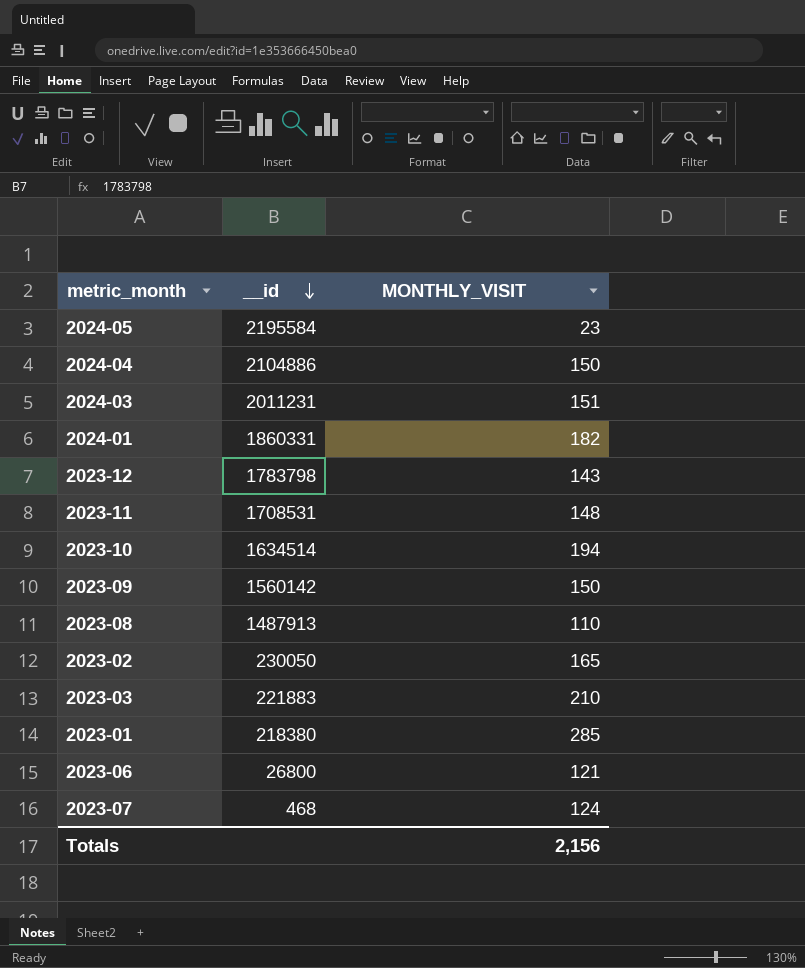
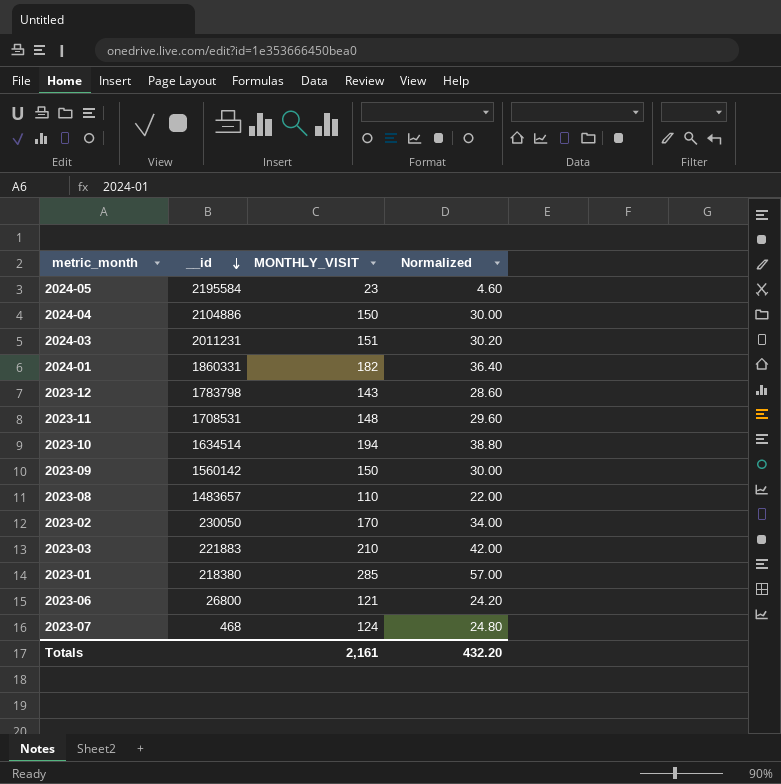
column Normalized | formula: none -> [MONTHLY_VISIT] * 0.2
2023-08 | __id: 1487913 -> 1483657
2023-02 | MONTHLY_VISIT: 165 -> 170
Totals | MONTHLY_VISIT: 2,156 -> 2,161

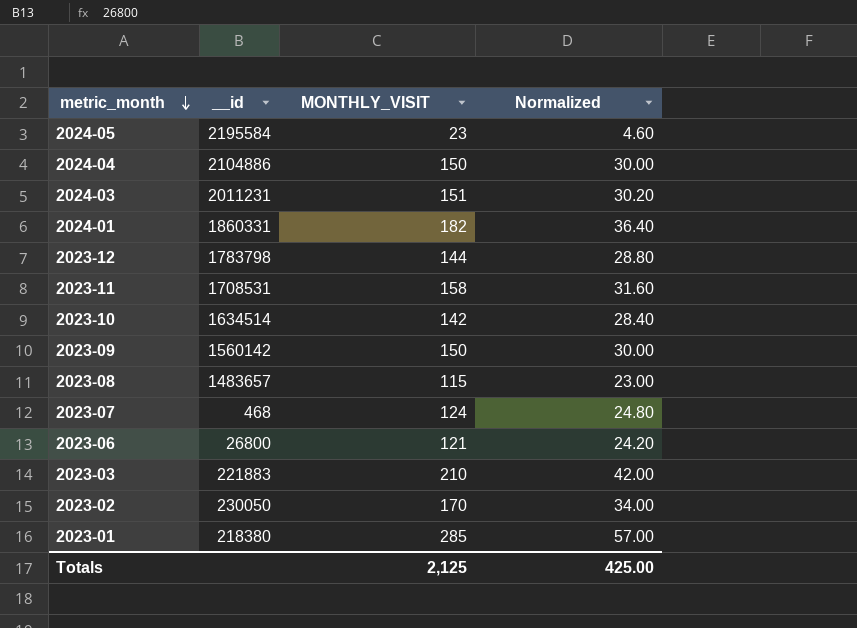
row order: __id descending -> metric_month descending
2023-12 | MONTHLY_VISIT: 143 -> 144
2023-12 | Normalized: 28.60 -> 28.80
2023-11 | MONTHLY_VISIT: 148 -> 158
2023-11 | Normalized: 29.60 -> 31.60
2023-10 | MONTHLY_VISIT: 194 -> 142
2023-10 | Normalized: 38.80 -> 28.40
2023-08 | MONTHLY_VISIT: 110 -> 115
2023-08 | Normalized: 22.00 -> 23.00
Totals | MONTHLY_VISIT: 2,161 -> 2,125
Totals | Normalized: 432.20 -> 425.00

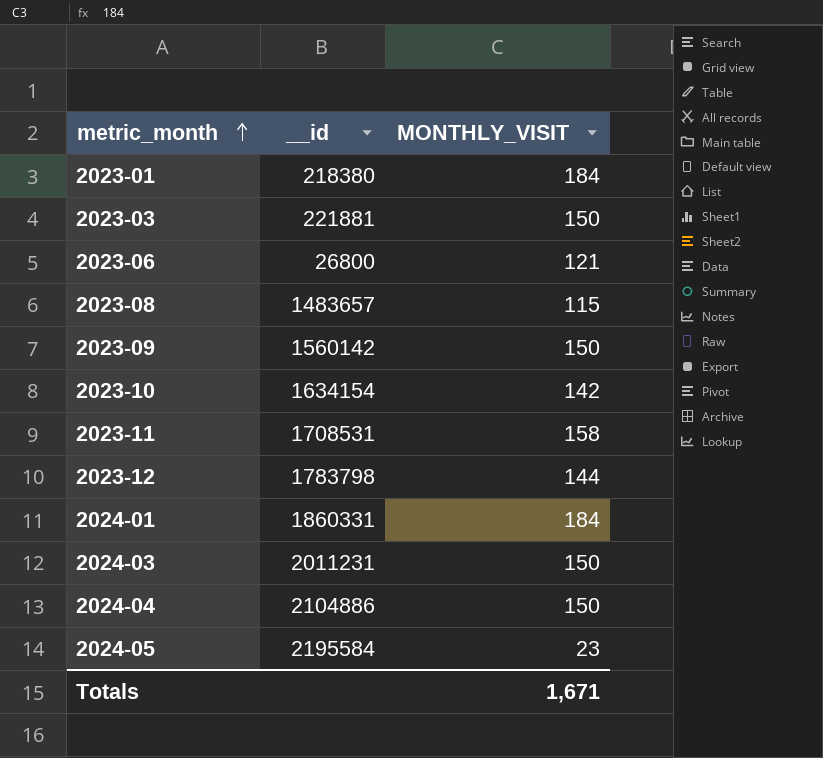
row order: metric_month descending -> metric_month ascending
column Normalized | formula: [MONTHLY_VISIT] * 0.2 -> none
row 2023-07: 468 | 124 | 24.80 -> none
row 2023-02: 230050 | 170 | 34.00 -> none
2023-01 | MONTHLY_VISIT: 285 -> 184
2023-03 | __id: 221883 -> 221881
2023-03 | MONTHLY_VISIT: 210 -> 150
2023-10 | __id: 1634514 -> 1634154
2024-01 | MONTHLY_VISIT: 182 -> 184
2024-03 | MONTHLY_VISIT: 151 -> 150
Totals | MONTHLY_VISIT: 2,125 -> 1,671

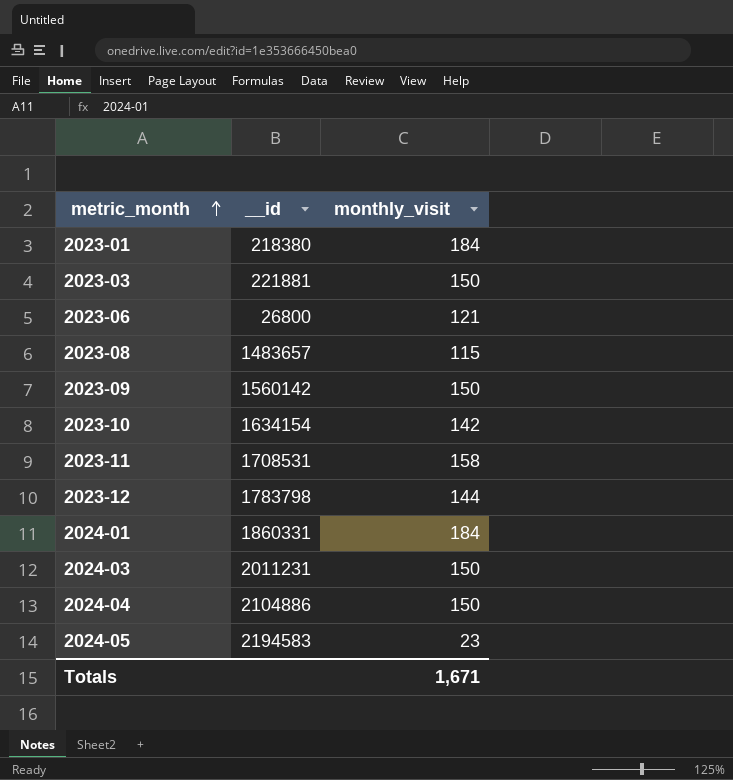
column name: MONTHLY_VISIT -> monthly_visit
2024-05 | __id: 2195584 -> 2194583

